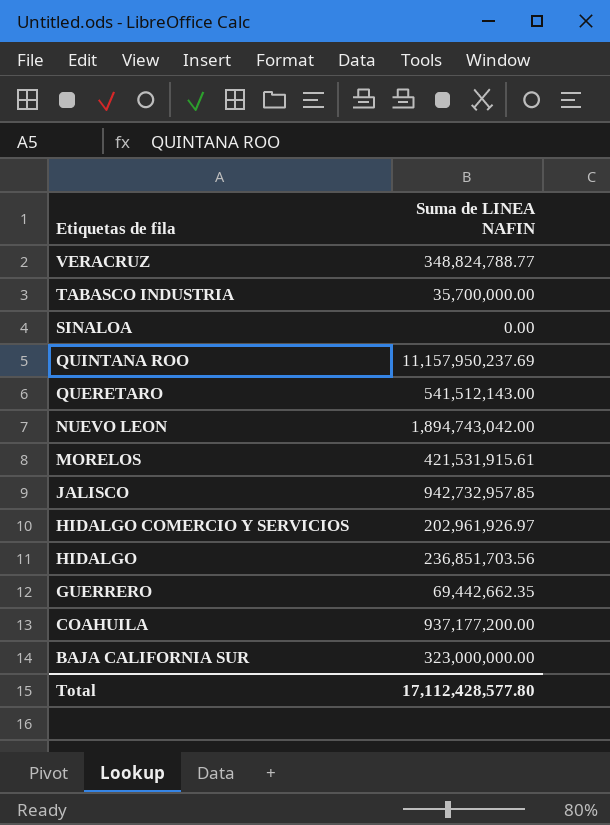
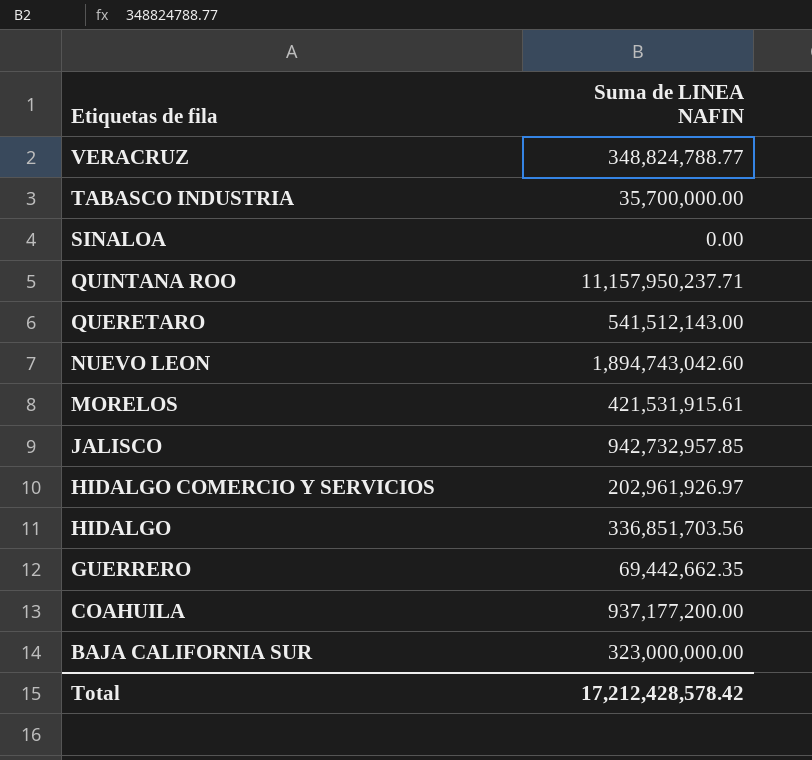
QUINTANA ROO | Suma de LINEA NAFIN: 11,157,950,237.69 -> 11,157,950,237.71
NUEVO LEON | Suma de LINEA NAFIN: 1,894,743,042.00 -> 1,894,743,042.60
HIDALGO | Suma de LINEA NAFIN: 236,851,703.56 -> 336,851,703.56
Total | Suma de LINEA NAFIN: 17,112,428,577.80 -> 17,212,428,578.42

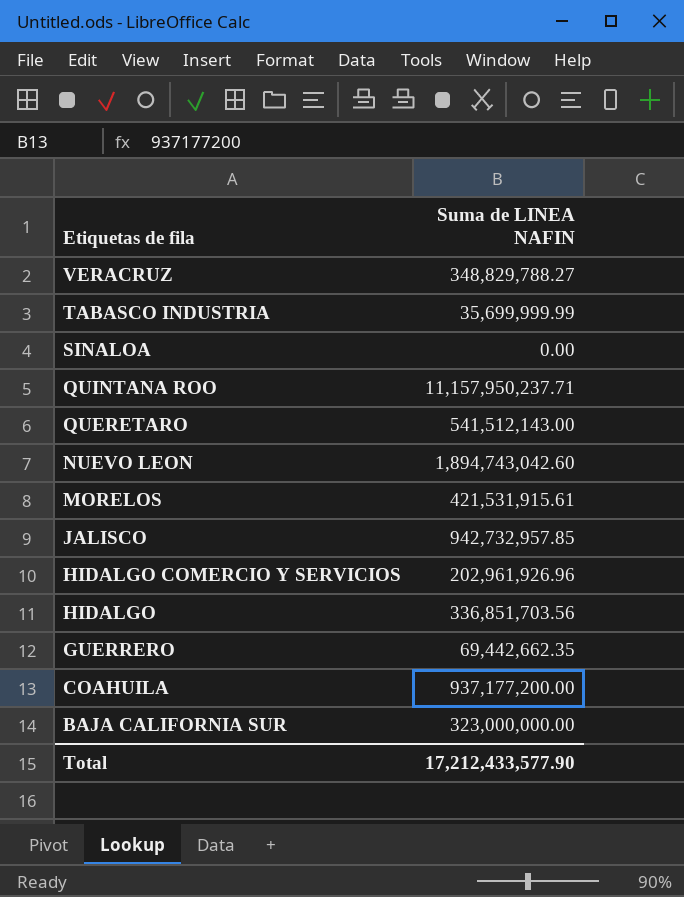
VERACRUZ | Suma de LINEA NAFIN: 348,824,788.77 -> 348,829,788.27
TABASCO INDUSTRIA | Suma de LINEA NAFIN: 35,700,000.00 -> 35,699,999.99
HIDALGO COMERCIO Y SERVICIOS | Suma de LINEA NAFIN: 202,961,926.97 -> 202,961,926.96
Total | Suma de LINEA NAFIN: 17,212,428,578.42 -> 17,212,433,577.90

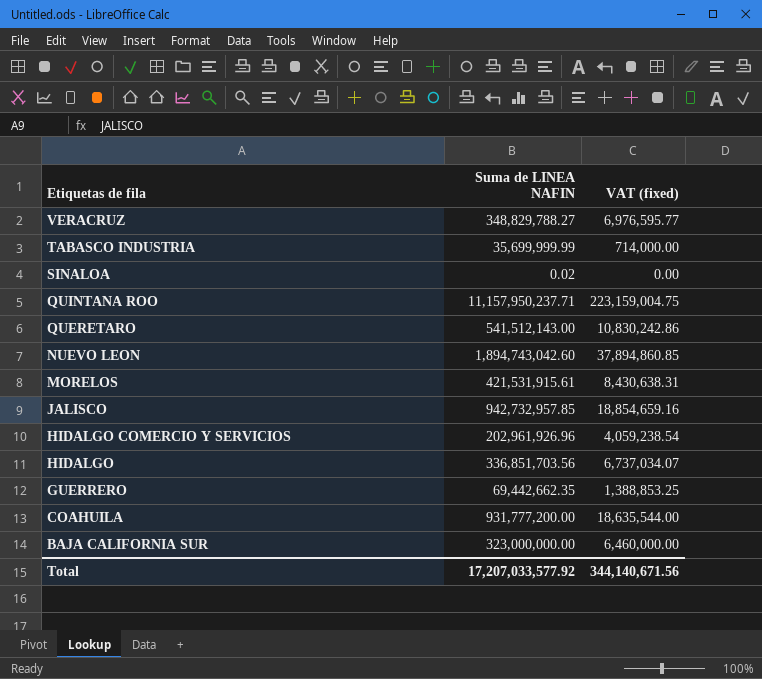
column VAT (fixed) | formula: none -> [Suma de LINEA NAFIN] * 0.02
SINALOA | Suma de LINEA NAFIN: 0.00 -> 0.02
COAHUILA | Suma de LINEA NAFIN: 937,177,200.00 -> 931,777,200.00
Total | Suma de LINEA NAFIN: 17,212,433,577.90 -> 17,207,033,577.92

